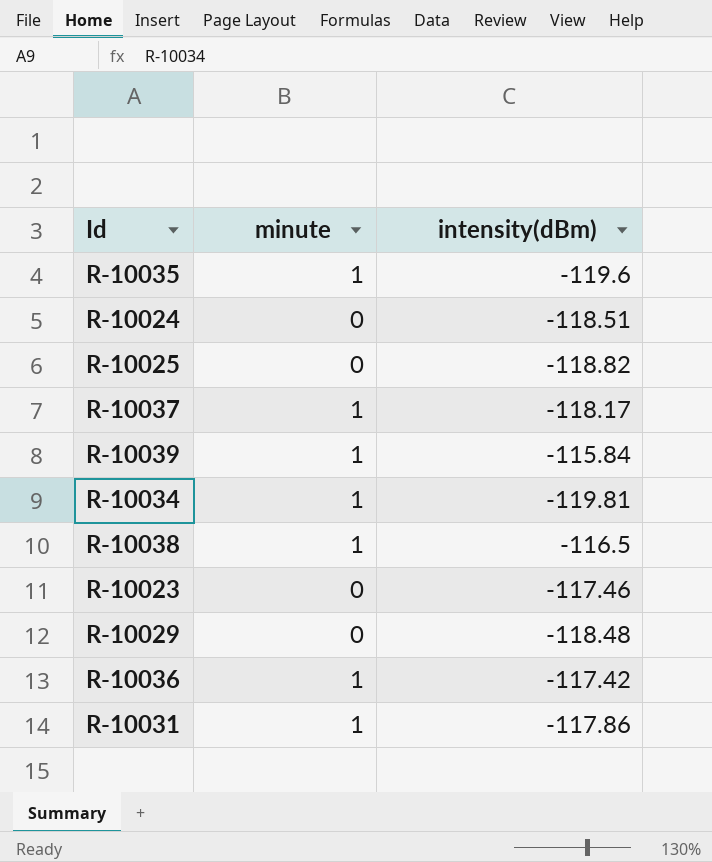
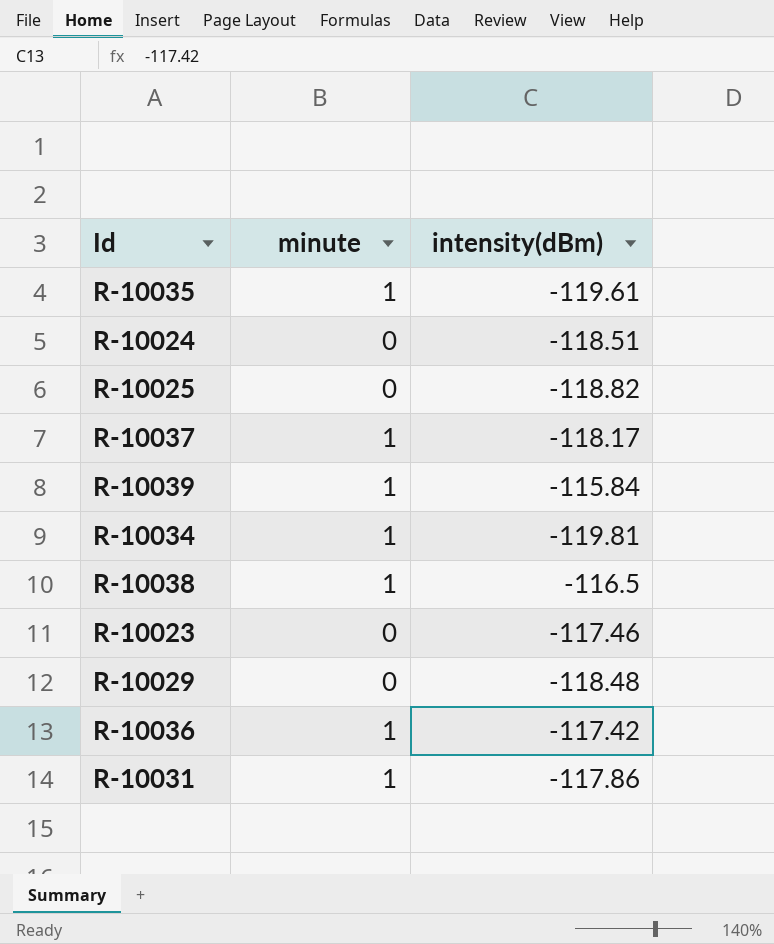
R-10035 | intensity(dBm): -119.6 -> -119.61

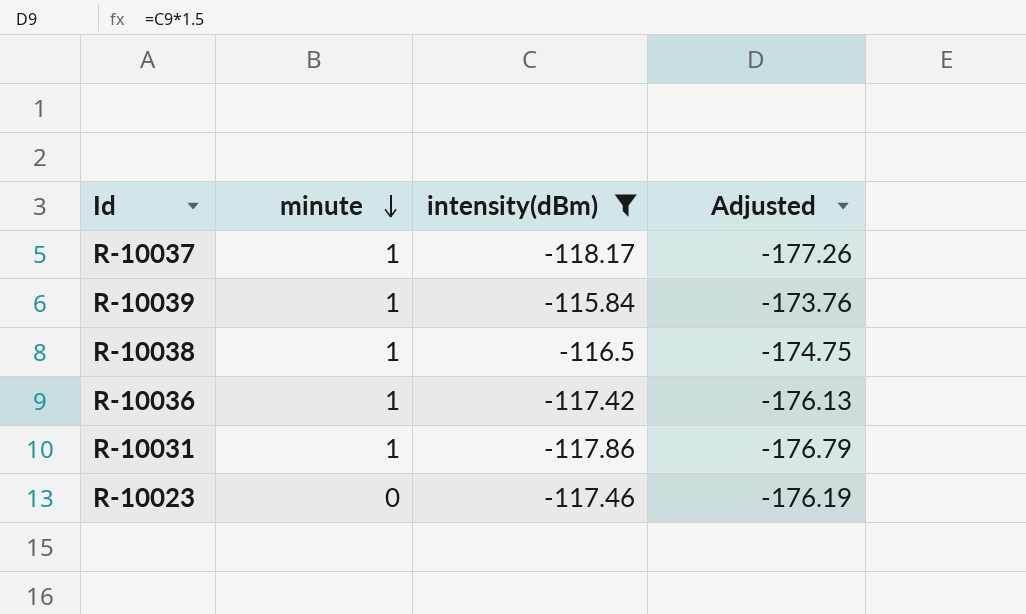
filter: none -> intensity(dBm) >= -118.17
row order: none -> minute descending
column Adjusted | formula: none -> [intensity(dBm)] * 1.5

